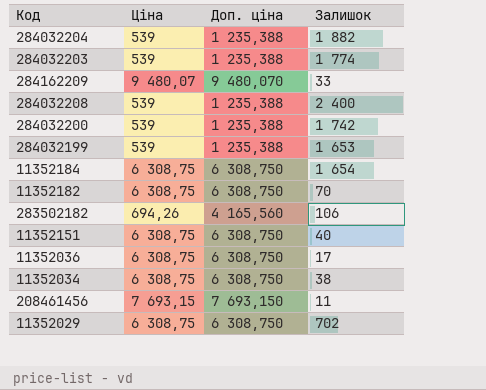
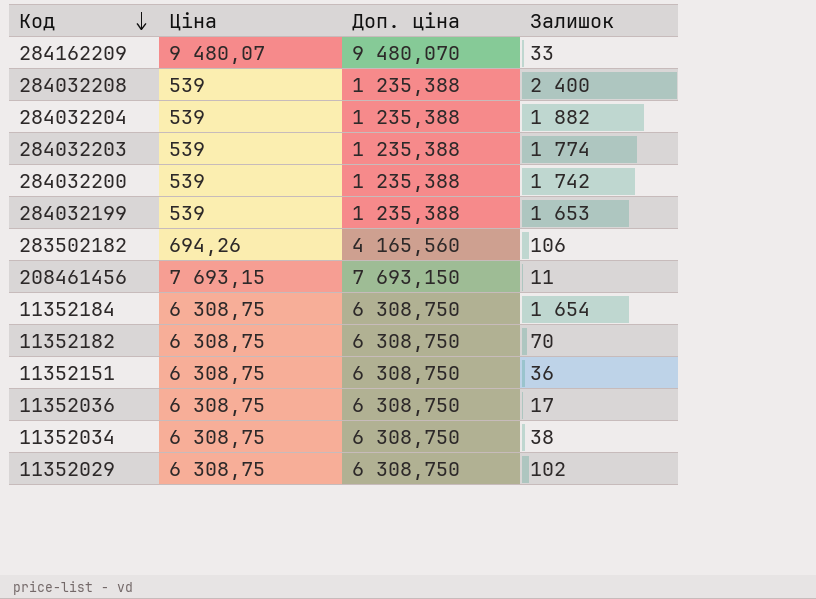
row order: none -> Код descending
11352151 | Залишок: 40 -> 36
11352029 | Залишок: 702 -> 102

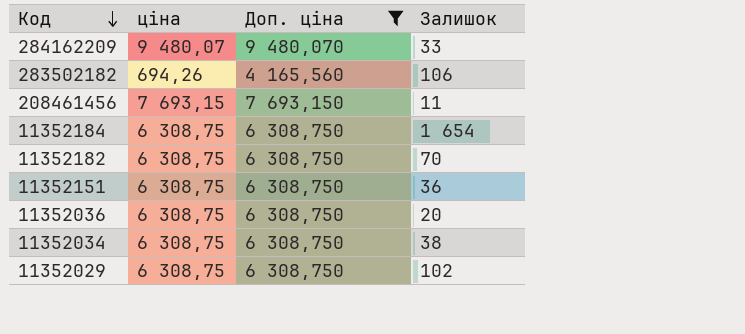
filter: none -> Доп. ціна != 1 235,388
column name: Ціна -> ціна
11352036 | Залишок: 17 -> 20

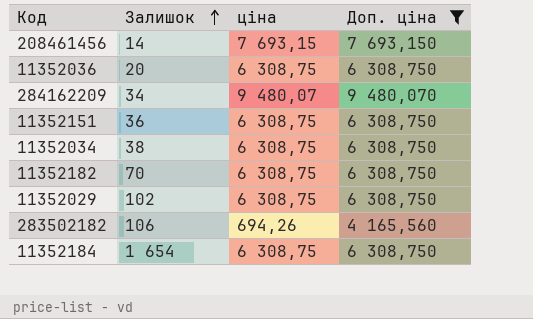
row order: Код descending -> Залишок ascending
column Залишок | position: 4 -> 2
208461456 | Залишок: 11 -> 14
284162209 | Залишок: 33 -> 34

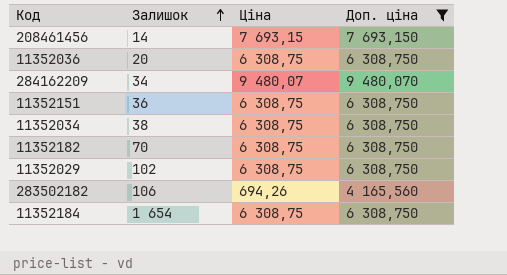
column name: ціна -> Ціна

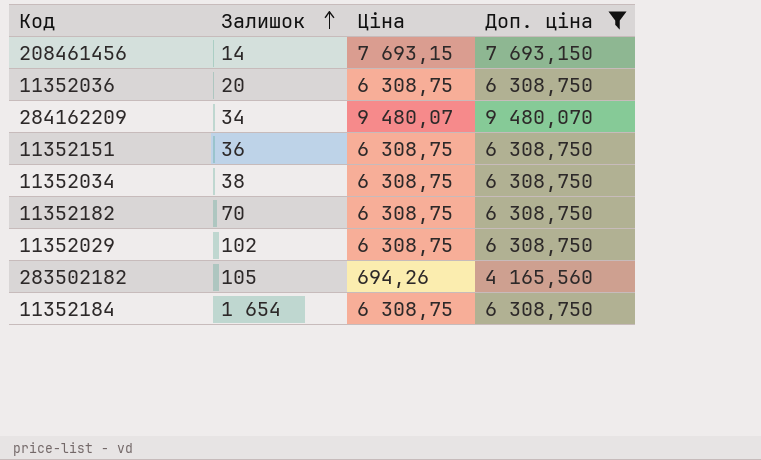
283502182 | Залишок: 106 -> 105

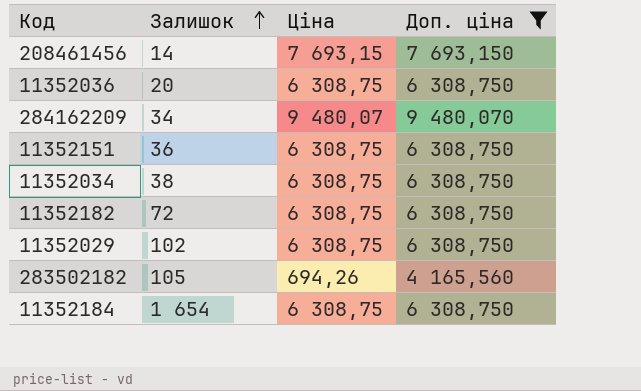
11352182 | Залишок: 70 -> 72

